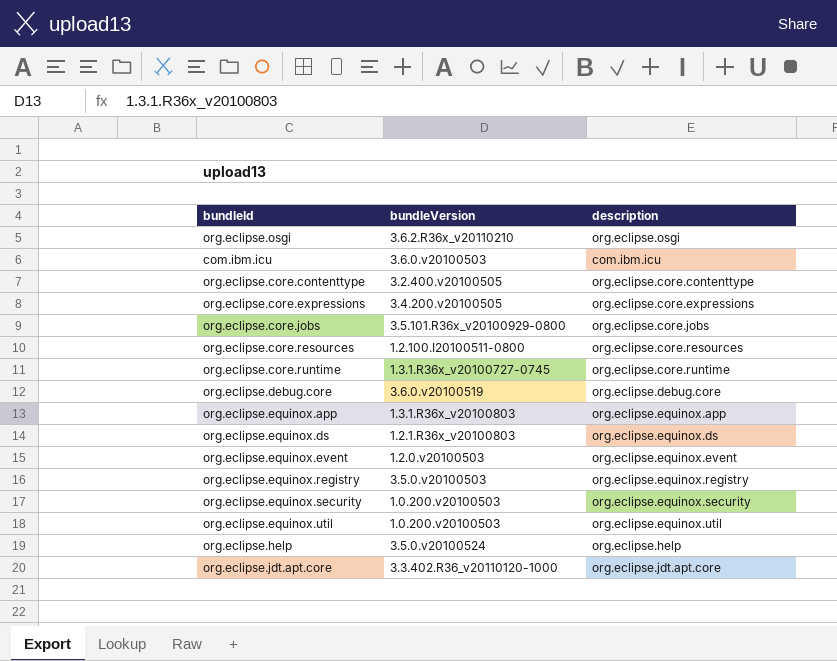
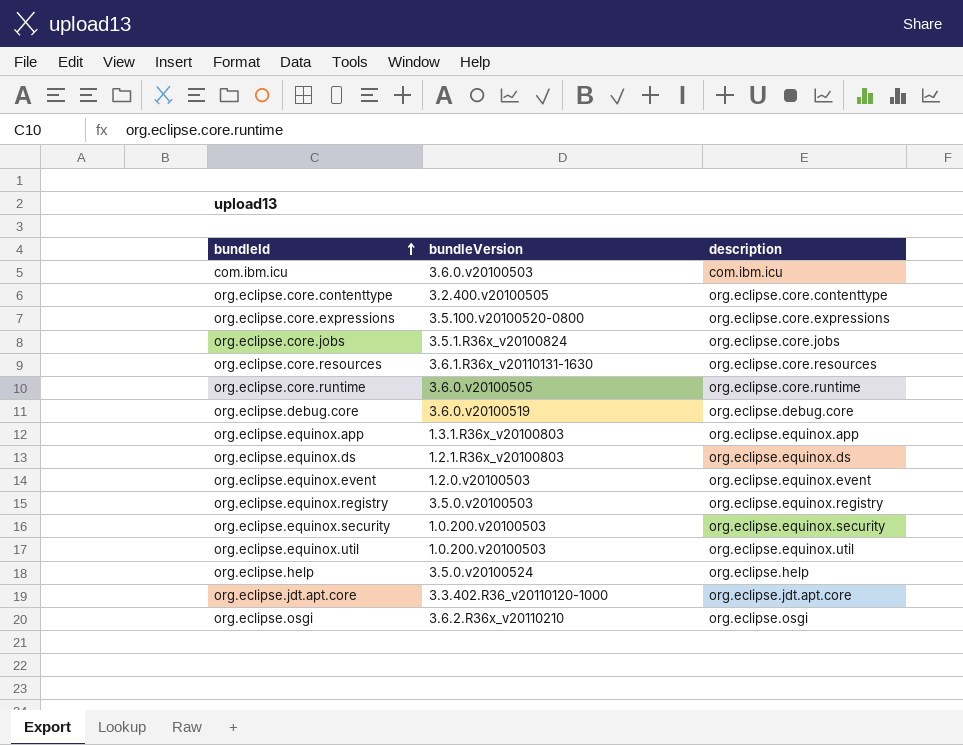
row order: none -> bundleId ascending
org.eclipse.core.expressions | bundleVersion: 3.4.200.v20100505 -> 3.5.100.v20100520-0800
org.eclipse.core.jobs | bundleVersion: 3.5.101.R36x_v20100929-0800 -> 3.5.1.R36x_v20100824
org.eclipse.core.resources | bundleVersion: 1.2.100.I20100511-0800 -> 3.6.1.R36x_v20110131-1630
org.eclipse.core.runtime | bundleVersion: 1.3.1.R36x_v20100727-0745 -> 3.6.0.v20100505

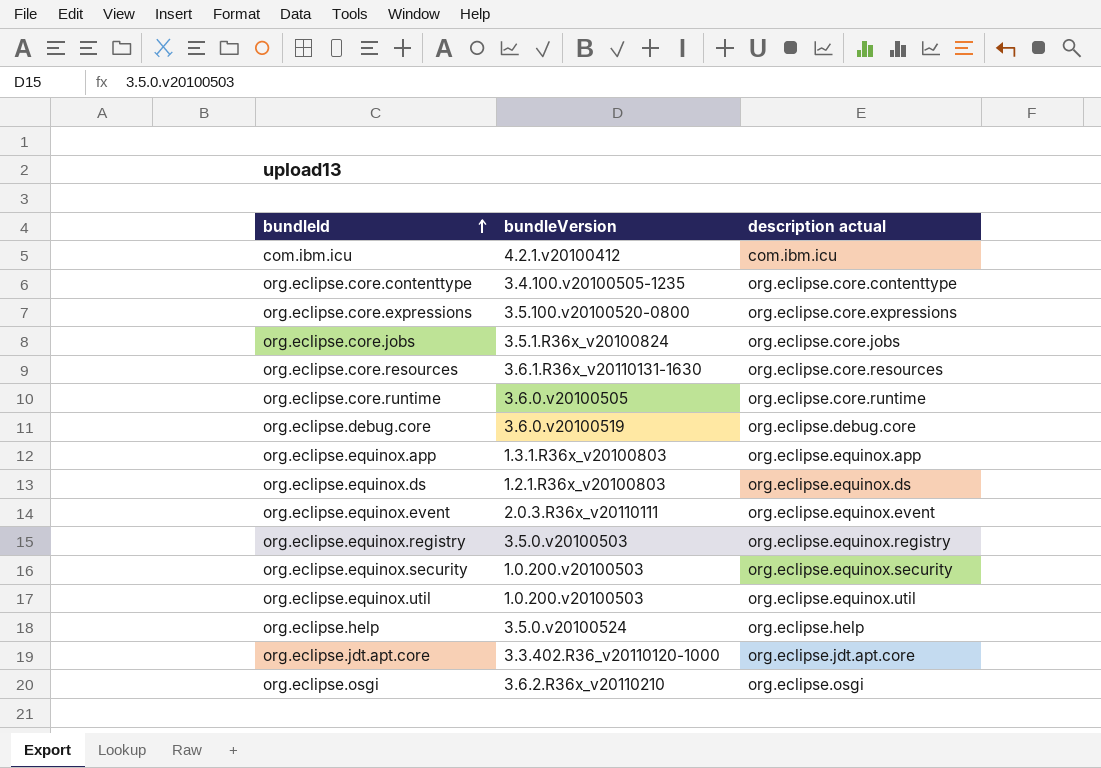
column name: description -> description actual
com.ibm.icu | bundleVersion: 3.6.0.v20100503 -> 4.2.1.v20100412
org.eclipse.core.contenttype | bundleVersion: 3.2.400.v20100505 -> 3.4.100.v20100505-1235
org.eclipse.equinox.event | bundleVersion: 1.2.0.v20100503 -> 2.0.3.R36x_v20110111

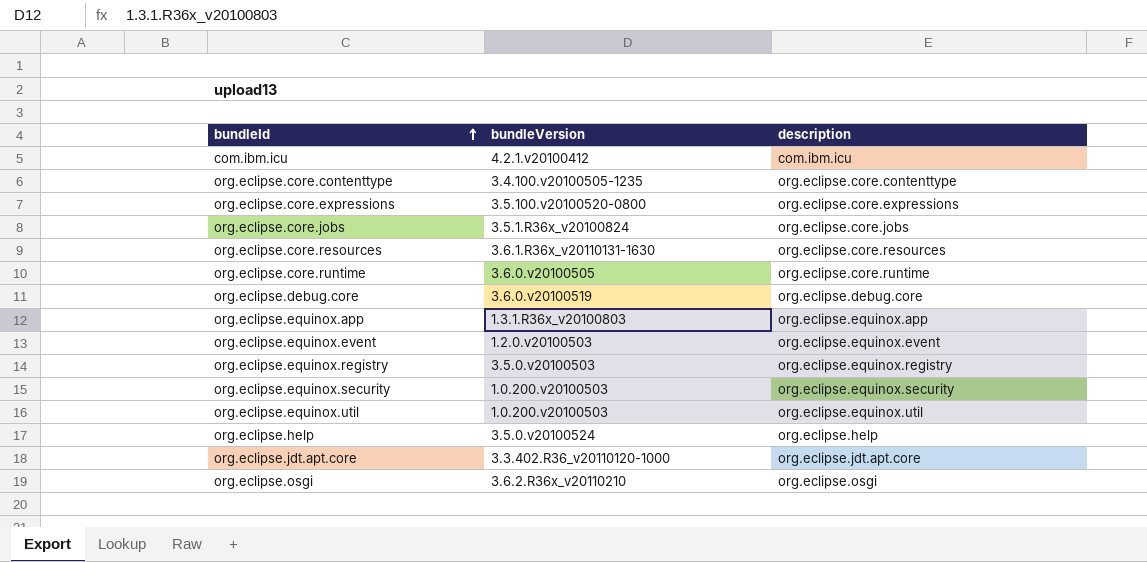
column name: description actual -> description
row org.eclipse.equinox.ds: 1.2.1.R36x_v20100803 | org.eclipse.equinox.ds -> none
org.eclipse.equinox.event | bundleVersion: 2.0.3.R36x_v20110111 -> 1.2.0.v20100503

